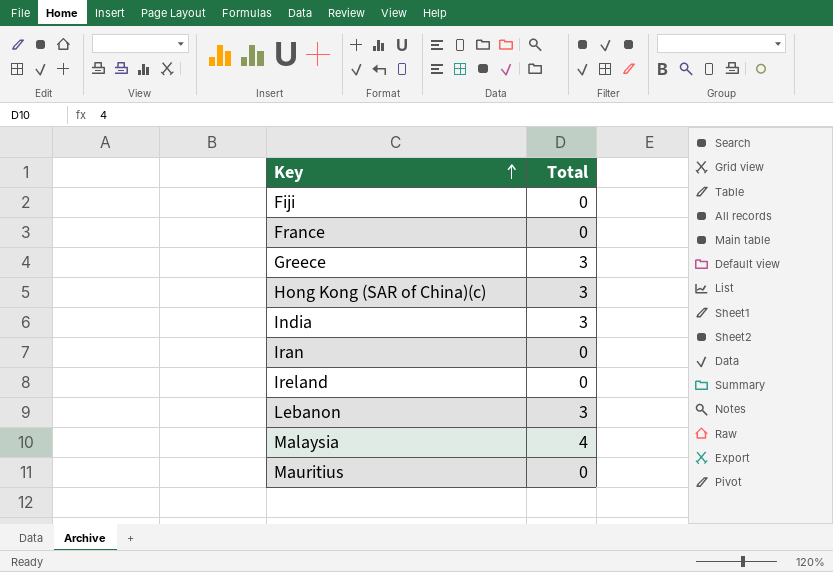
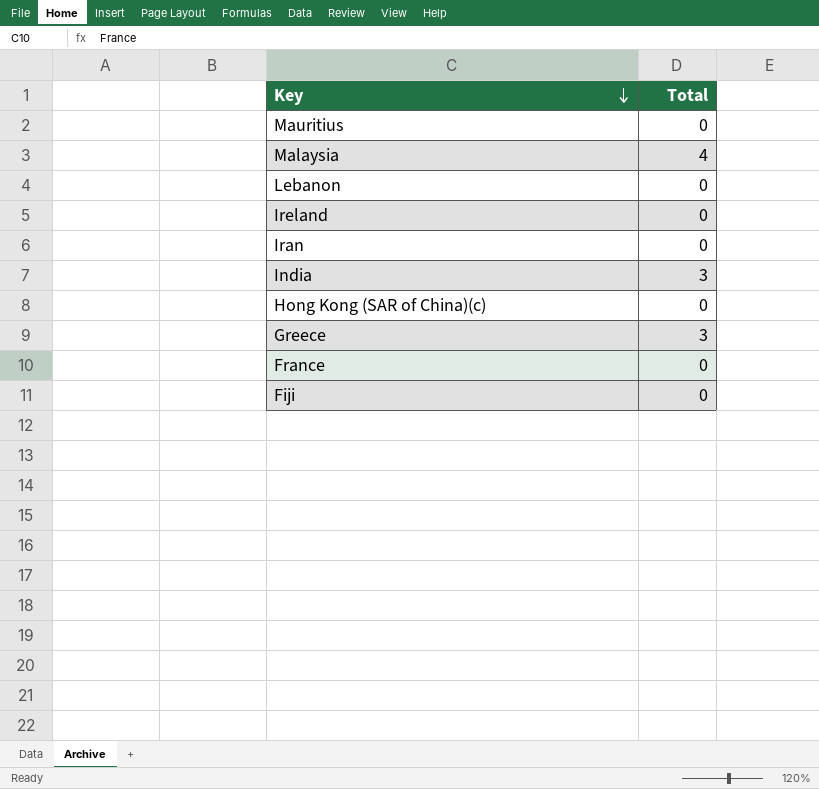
row order: Key ascending -> Key descending
Lebanon | Total: 3 -> 0
Hong Kong (SAR of China)(c) | Total: 3 -> 0

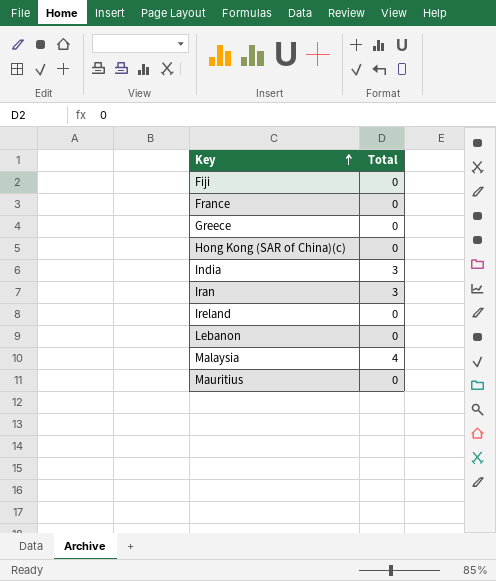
row order: Key descending -> Key ascending
Greece | Total: 3 -> 0
Iran | Total: 0 -> 3

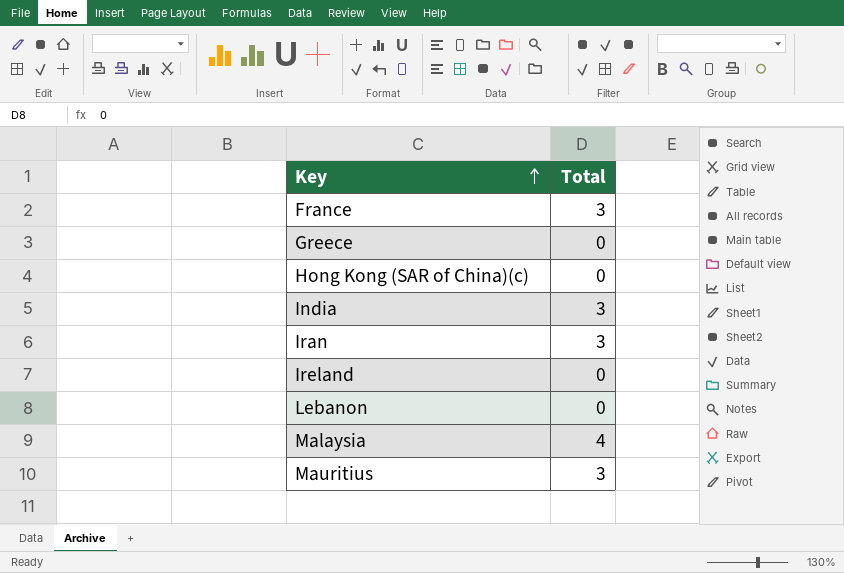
row Fiji: 0 -> none
France | Total: 0 -> 3
Mauritius | Total: 0 -> 3

